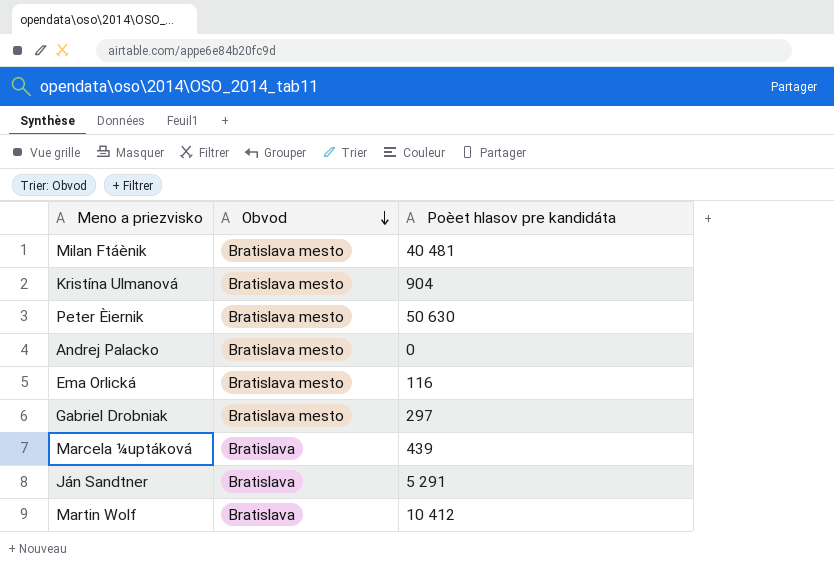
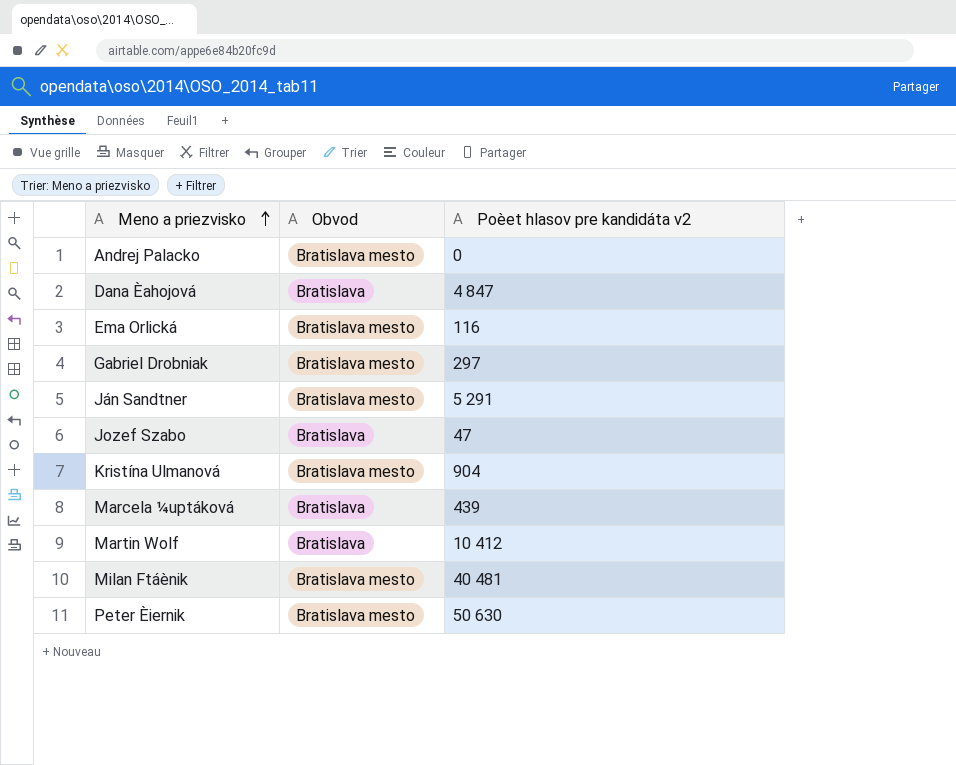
row order: Obvod descending -> Meno a priezvisko ascending
column name: Poèet hlasov pre kandidáta -> Poèet hlasov pre kandidáta v2
row Dana Èahojová: none -> Bratislava | 4 847
Ján Sandtner | Obvod: Bratislava -> Bratislava mesto
row Jozef Szabo: none -> Bratislava | 47

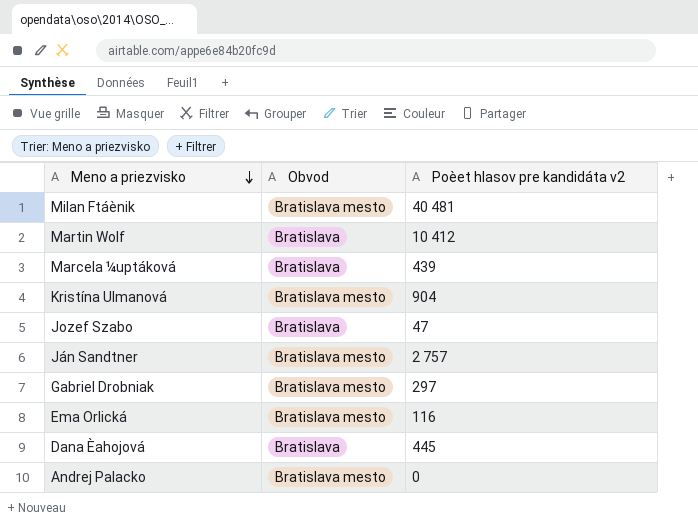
row order: Meno a priezvisko ascending -> Meno a priezvisko descending
row Peter Èiernik: Bratislava mesto | 50 630 -> none
Ján Sandtner | Poèet hlasov pre kandidáta v2: 5 291 -> 2 757
Dana Èahojová | Poèet hlasov pre kandidáta v2: 4 847 -> 445

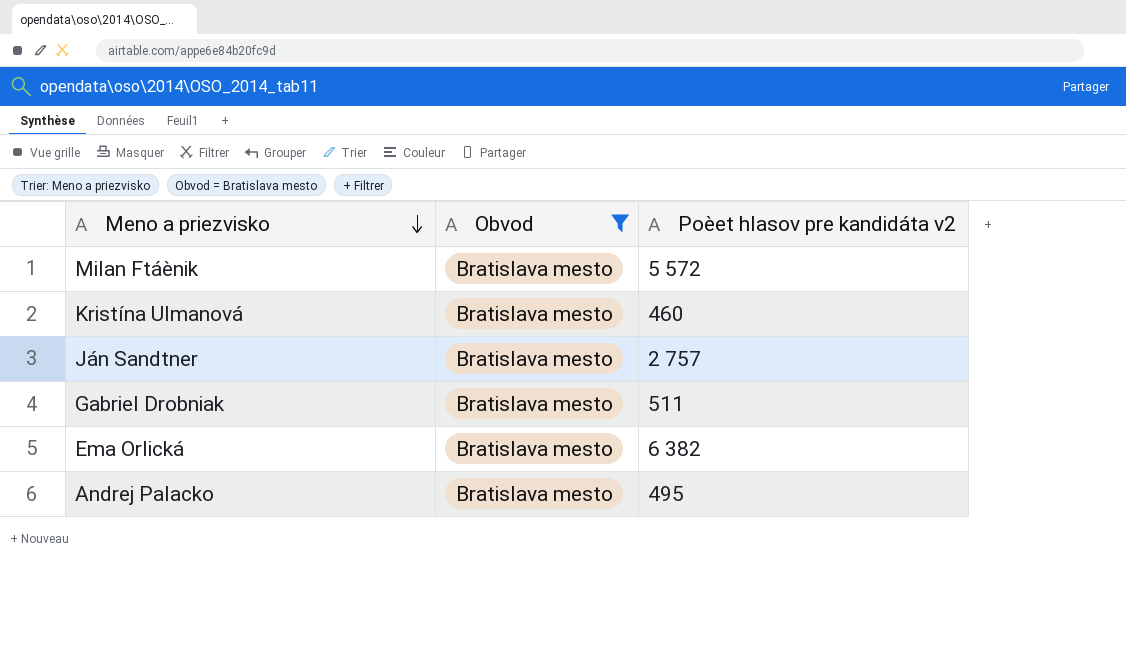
filter: none -> Obvod = Bratislava mesto
Milan Ftáènik | Poèet hlasov pre kandidáta v2: 40 481 -> 5 572
Kristína Ulmanová | Poèet hlasov pre kandidáta v2: 904 -> 460
Gabriel Drobniak | Poèet hlasov pre kandidáta v2: 297 -> 511
Ema Orlická | Poèet hlasov pre kandidáta v2: 116 -> 6 382
Andrej Palacko | Poèet hlasov pre kandidáta v2: 0 -> 495

